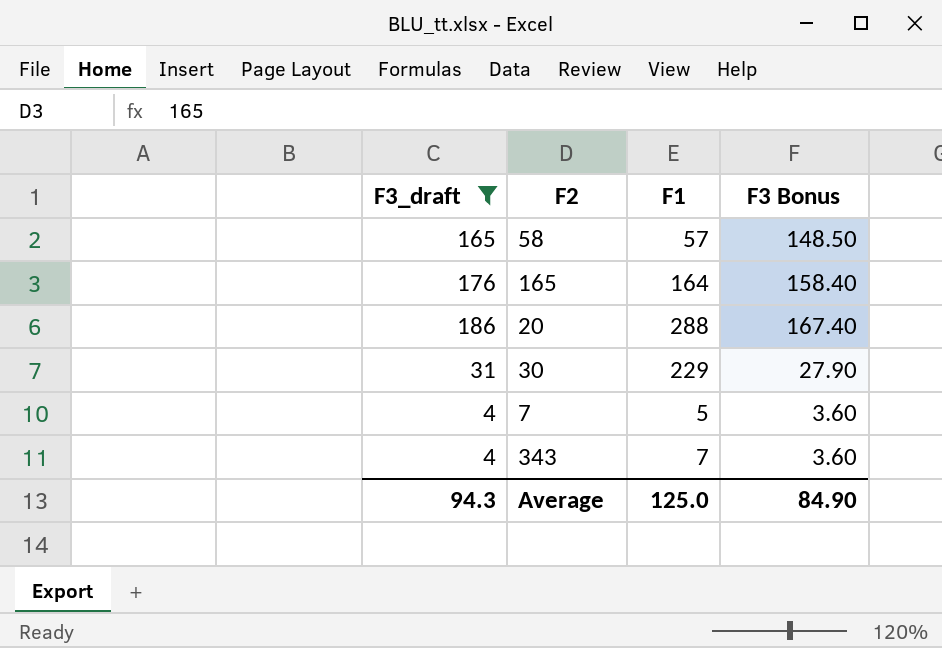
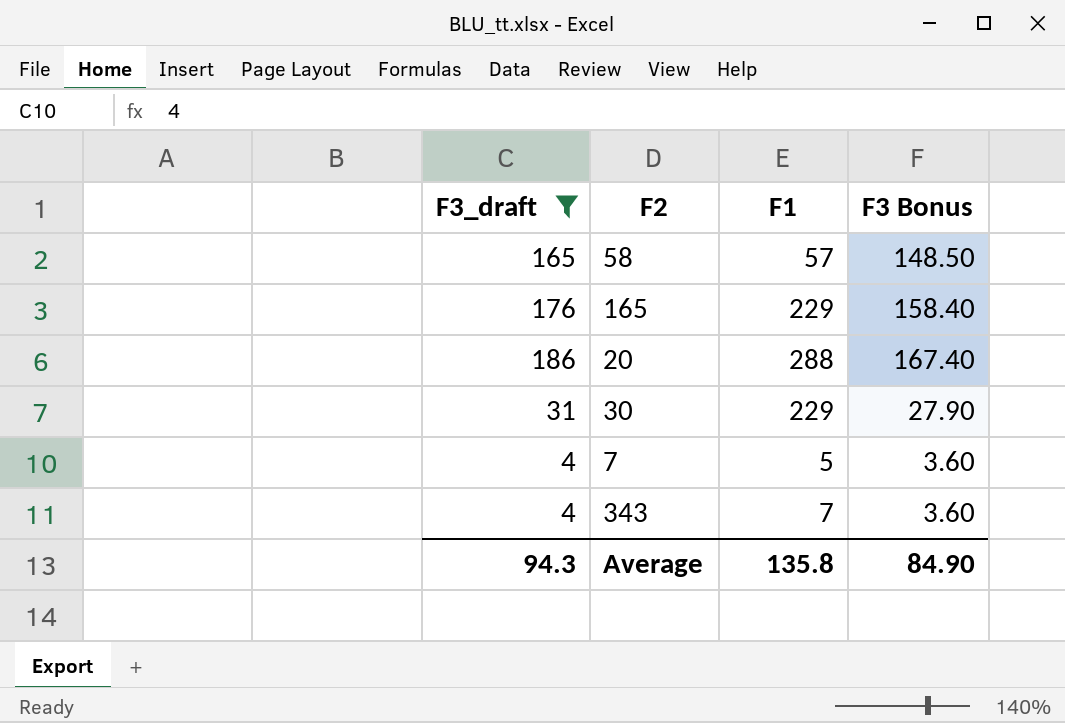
165 | F1: 164 -> 229
Average | F1: 125.0 -> 135.8

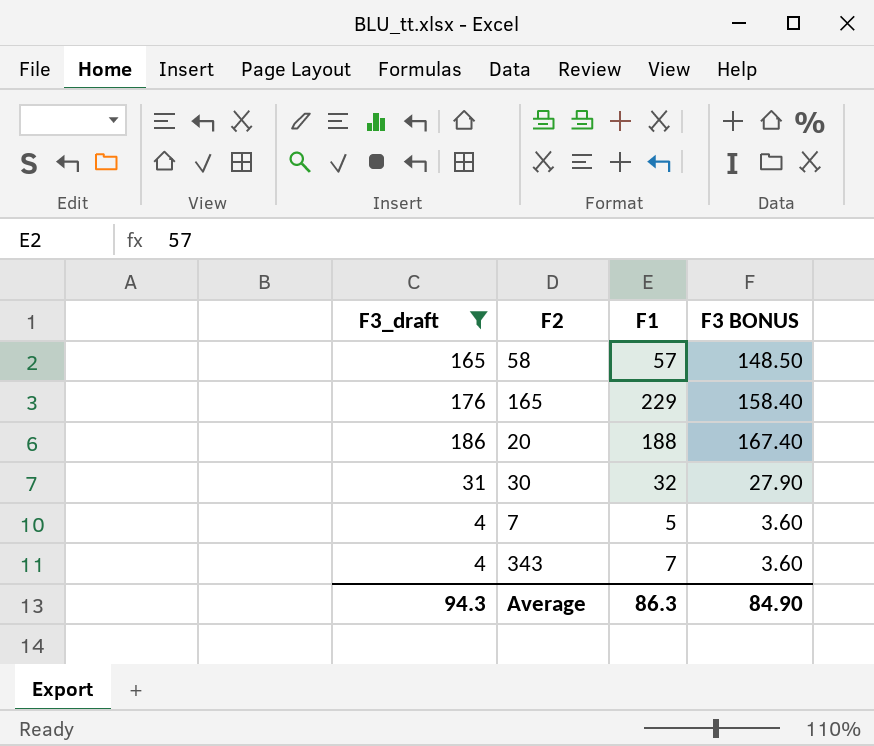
column name: F3 Bonus -> F3 BONUS
20 | F1: 288 -> 188
30 | F1: 229 -> 32
Average | F1: 135.8 -> 86.3

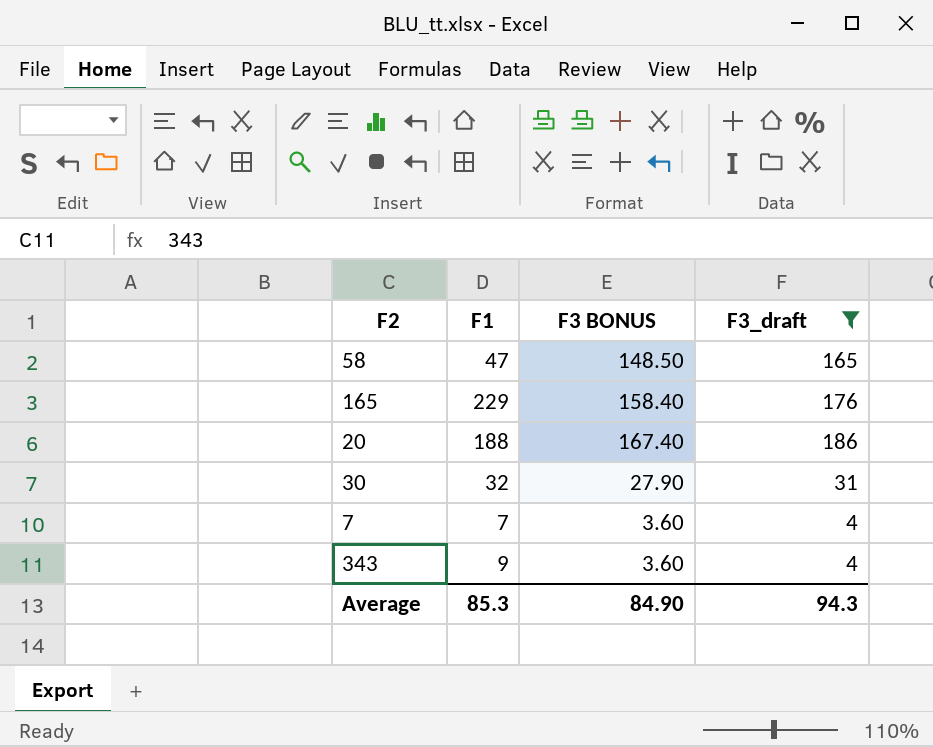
column F3_draft | position: 1 -> 4
58 | F1: 57 -> 47
7 | F1: 5 -> 7
343 | F1: 7 -> 9
Average | F1: 86.3 -> 85.3

